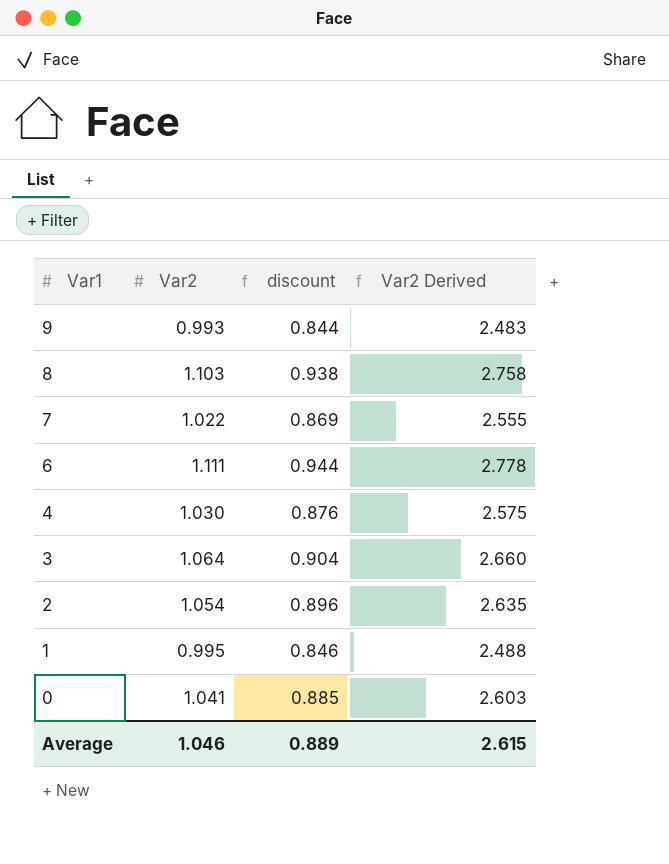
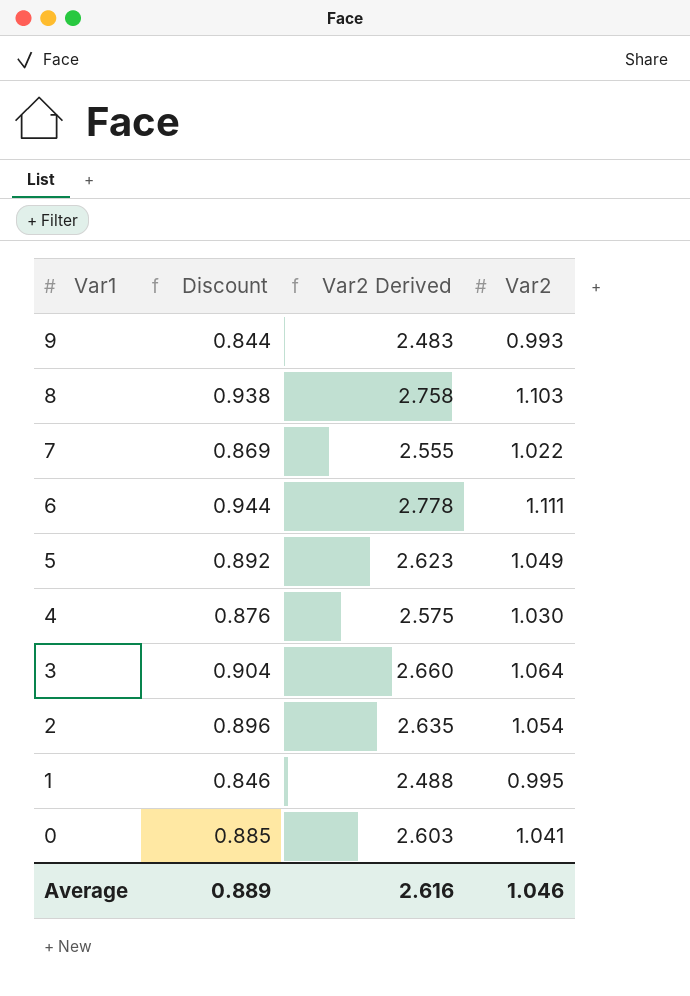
column name: discount -> Discount
column Var2 | position: 2 -> 4
row 5: none -> 0.892 | 2.623 | 1.049
Average | Var2 Derived: 2.615 -> 2.616

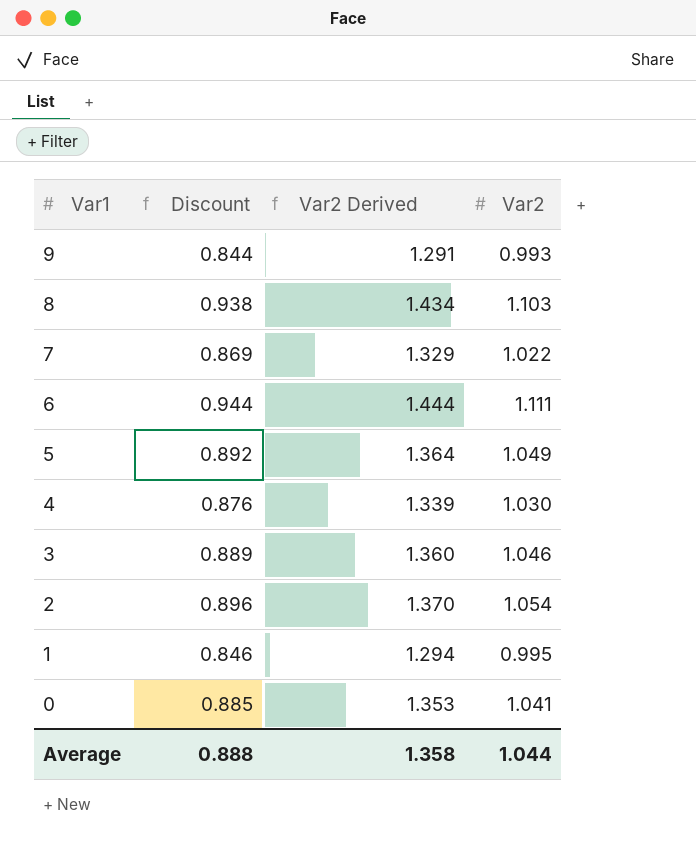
column Var2 Derived | formula: [Var2] * 2.5 -> [Var2] * 1.3
3 | Discount: 0.904 -> 0.889
3 | Var2: 1.064 -> 1.046
Average | Discount: 0.889 -> 0.888
Average | Var2 Derived: 2.616 -> 1.358
Average | Var2: 1.046 -> 1.044

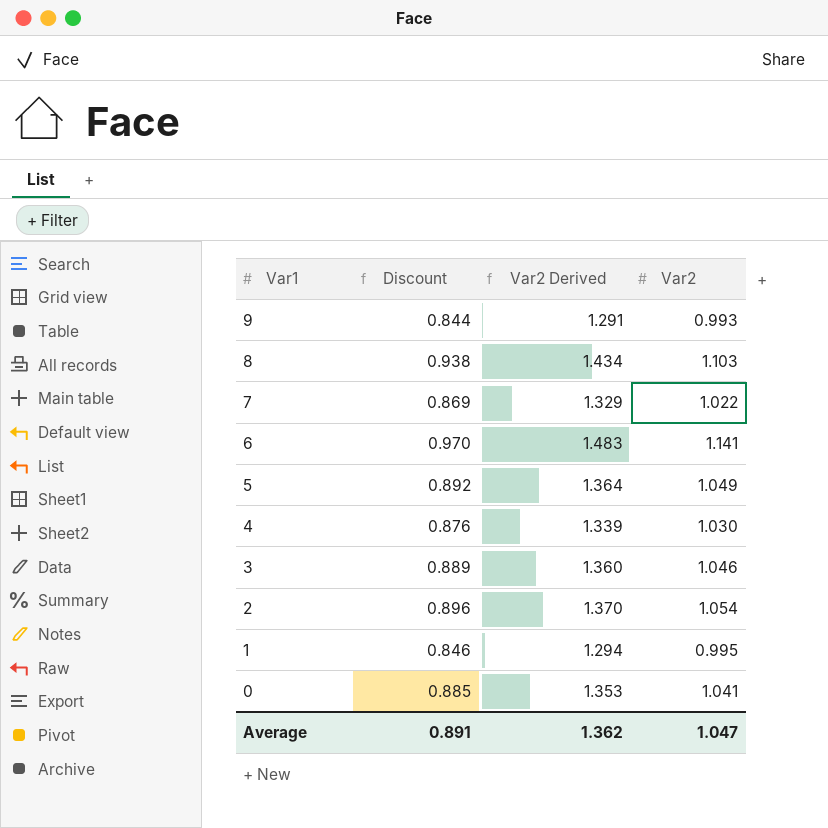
6 | Discount: 0.944 -> 0.970
6 | Var2 Derived: 1.444 -> 1.483
6 | Var2: 1.111 -> 1.141
Average | Discount: 0.888 -> 0.891
Average | Var2 Derived: 1.358 -> 1.362
Average | Var2: 1.044 -> 1.047

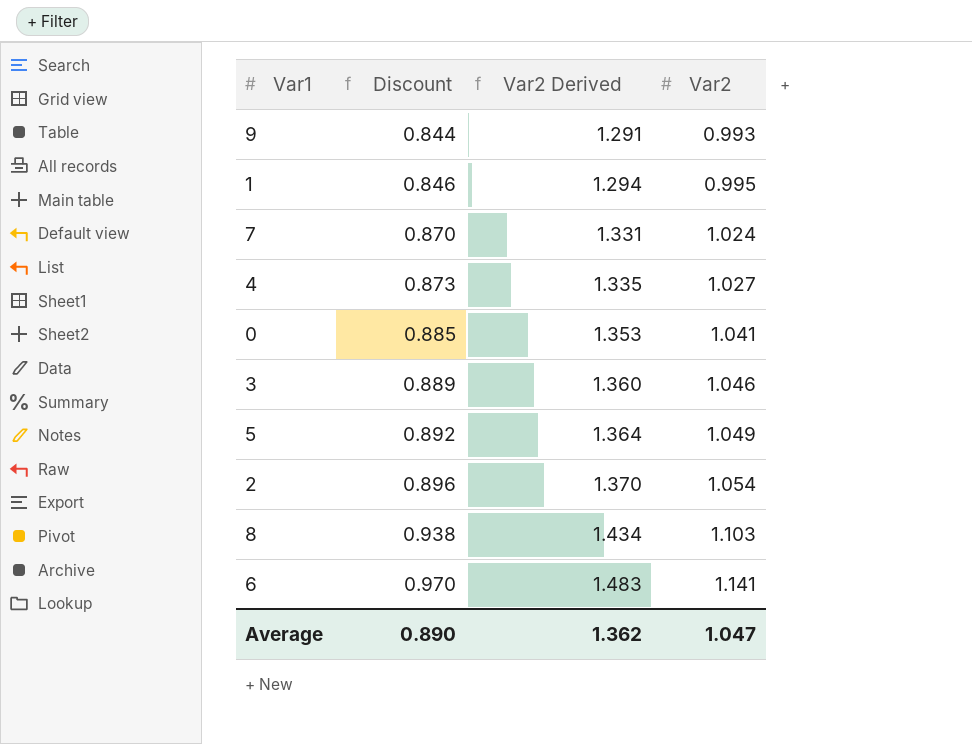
row order: Var1 descending -> Discount ascending
7 | Discount: 0.869 -> 0.870
7 | Var2 Derived: 1.329 -> 1.331
7 | Var2: 1.022 -> 1.024
4 | Discount: 0.876 -> 0.873
4 | Var2 Derived: 1.339 -> 1.335
4 | Var2: 1.030 -> 1.027
Average | Discount: 0.891 -> 0.890

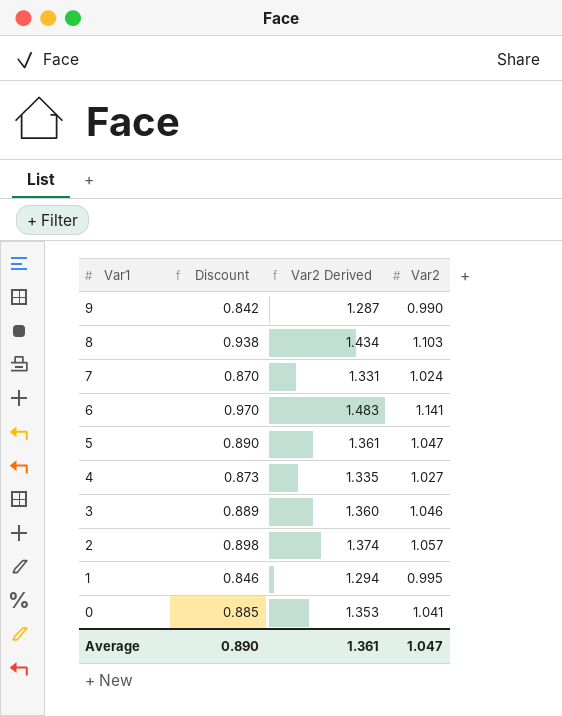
row order: Discount ascending -> Var1 descending
9 | Discount: 0.844 -> 0.842
9 | Var2 Derived: 1.291 -> 1.287
9 | Var2: 0.993 -> 0.990
5 | Discount: 0.892 -> 0.890
5 | Var2 Derived: 1.364 -> 1.361
5 | Var2: 1.049 -> 1.047
2 | Discount: 0.896 -> 0.898
2 | Var2 Derived: 1.370 -> 1.374
2 | Var2: 1.054 -> 1.057
Average | Var2 Derived: 1.362 -> 1.361

